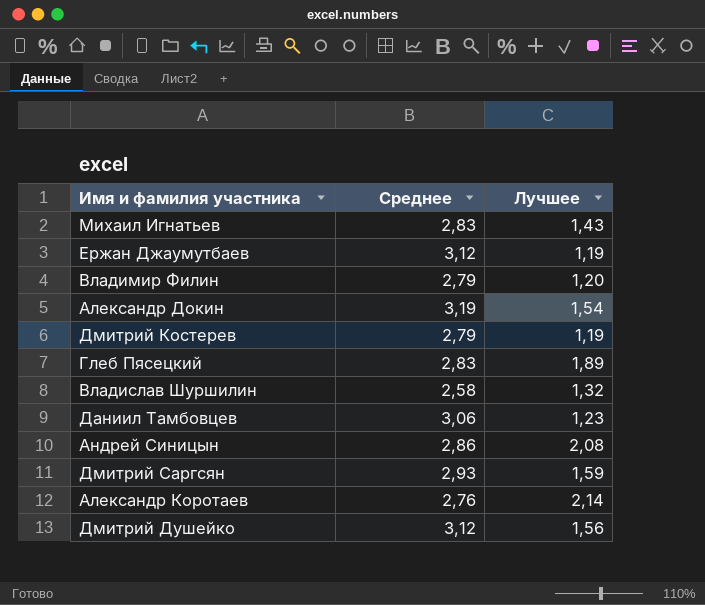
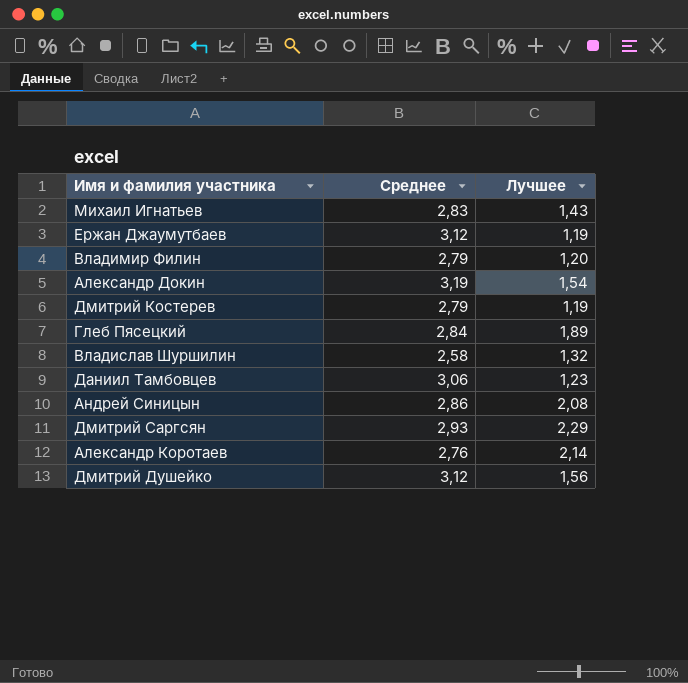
Глеб Пясецкий | Среднее: 2,83 -> 2,84
Дмитрий Саргсян | Лучшее: 1,59 -> 2,29

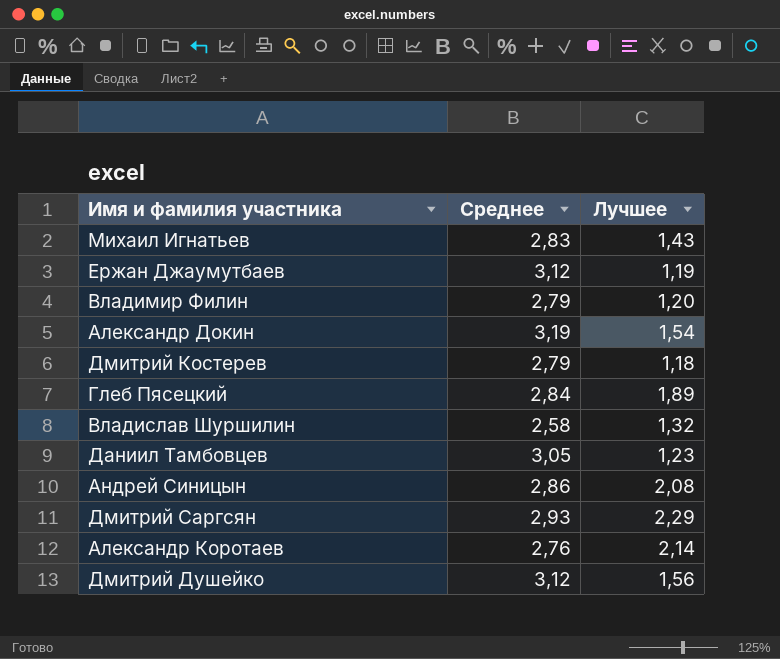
Дмитрий Костерев | Лучшее: 1,19 -> 1,18
Даниил Тамбовцев | Среднее: 3,06 -> 3,05

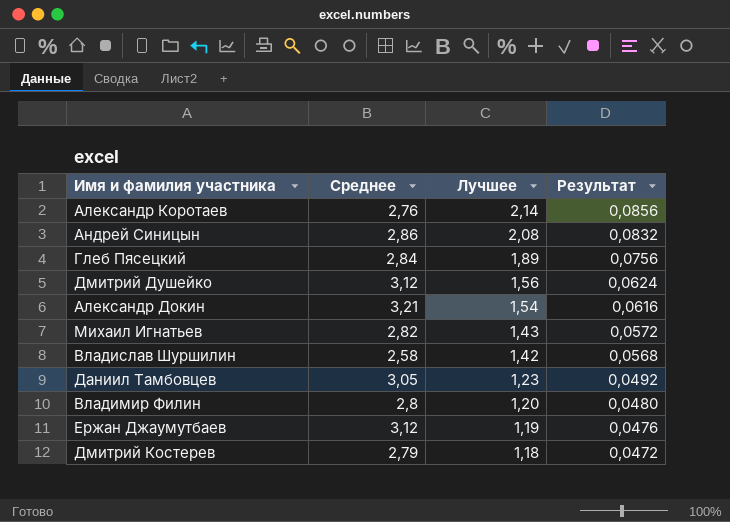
row order: none -> Лучшее descending
column Результат | formula: none -> [Лучшее] * 0,04
row Дмитрий Саргсян: 2,93 | 2,29 -> none
Александр Докин | Среднее: 3,19 -> 3,21
Михаил Игнатьев | Среднее: 2,83 -> 2,82
Владислав Шуршилин | Лучшее: 1,32 -> 1,42
Владимир Филин | Среднее: 2,79 -> 2,8

